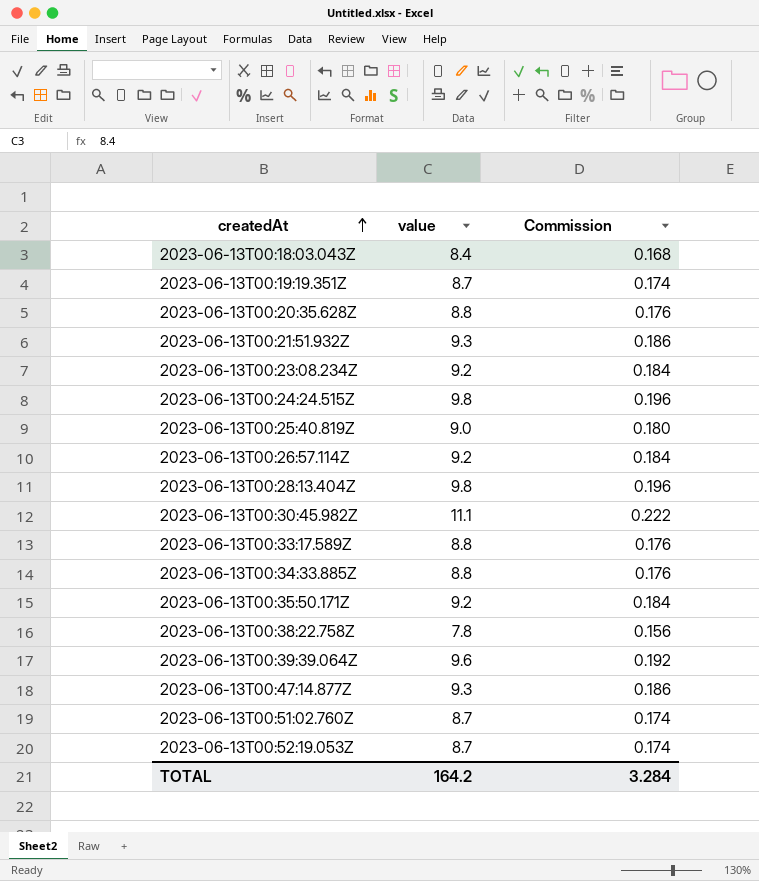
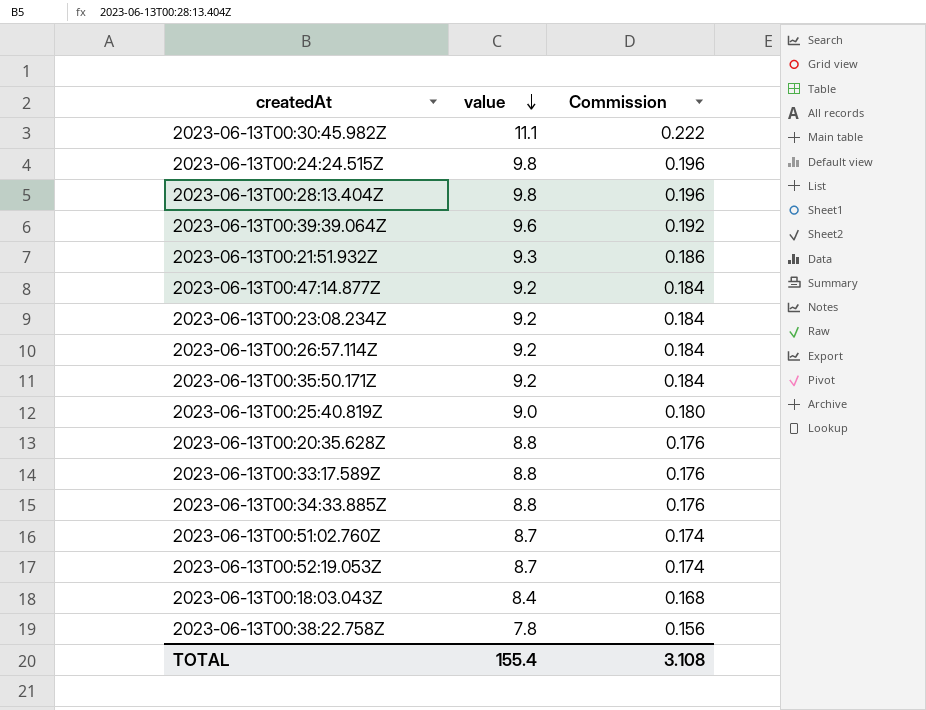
row order: createdAt ascending -> value descending
row 2023-06-13T00:19:19.351Z: 8.7 | 0.174 -> none
2023-06-13T00:47:14.877Z | value: 9.3 -> 9.2
2023-06-13T00:47:14.877Z | Commission: 0.186 -> 0.184
TOTAL | value: 164.2 -> 155.4
TOTAL | Commission: 3.284 -> 3.108

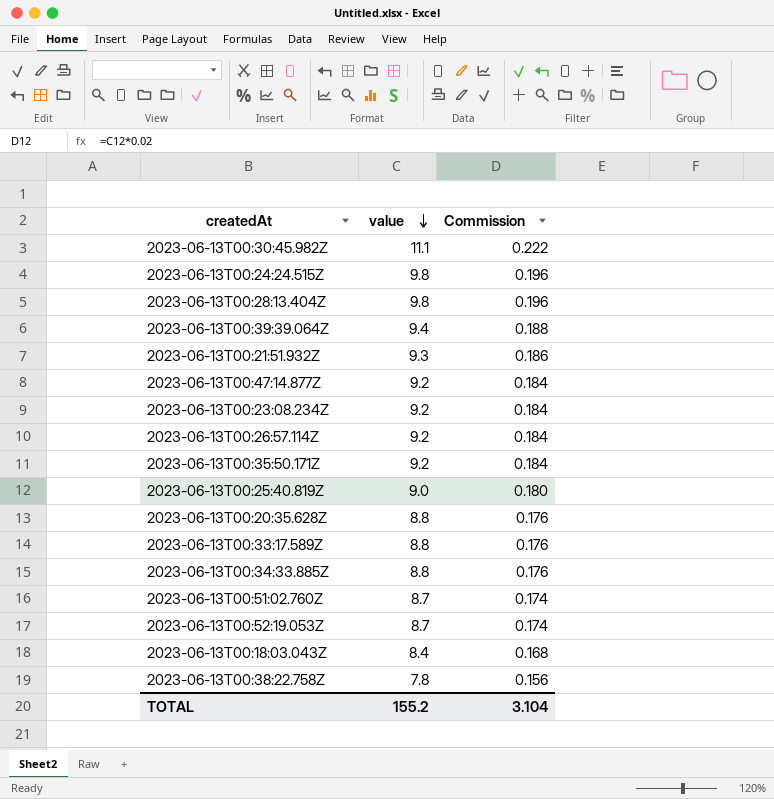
2023-06-13T00:39:39.064Z | value: 9.6 -> 9.4
2023-06-13T00:39:39.064Z | Commission: 0.192 -> 0.188
TOTAL | value: 155.4 -> 155.2
TOTAL | Commission: 3.108 -> 3.104

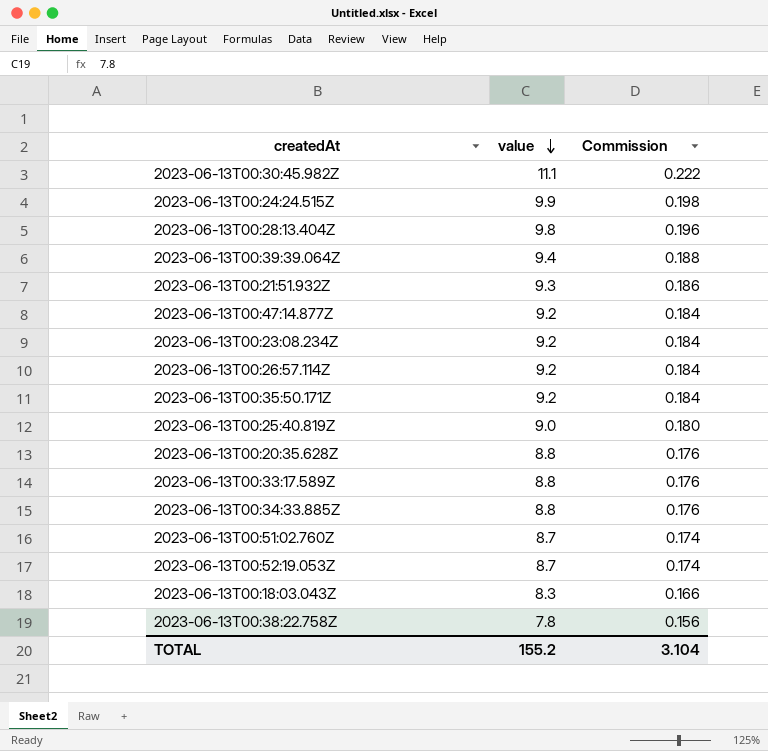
2023-06-13T00:24:24.515Z | value: 9.8 -> 9.9
2023-06-13T00:24:24.515Z | Commission: 0.196 -> 0.198
2023-06-13T00:18:03.043Z | value: 8.4 -> 8.3
2023-06-13T00:18:03.043Z | Commission: 0.168 -> 0.166

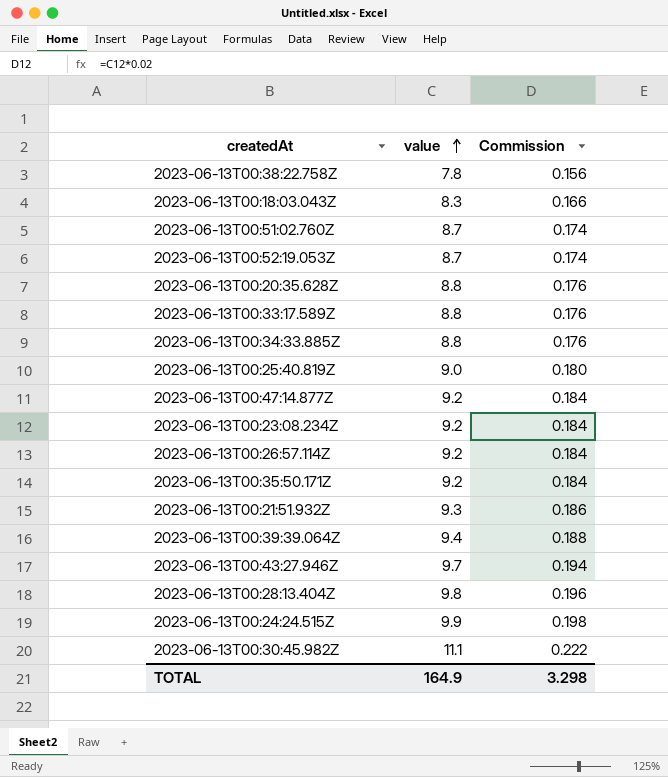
row order: value descending -> value ascending
row 2023-06-13T00:43:27.946Z: none -> 9.7 | 0.194
TOTAL | value: 155.2 -> 164.9
TOTAL | Commission: 3.104 -> 3.298

